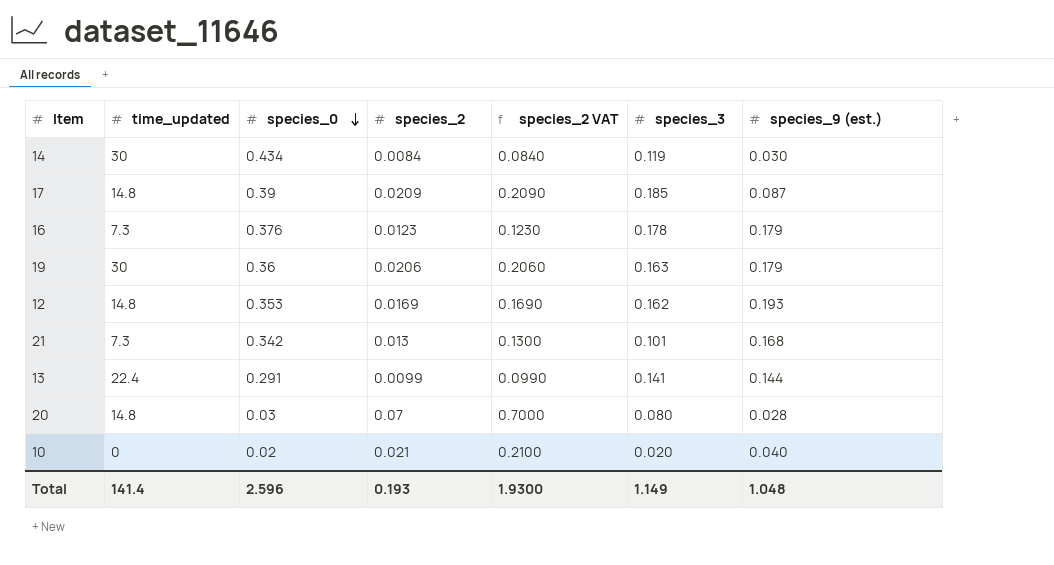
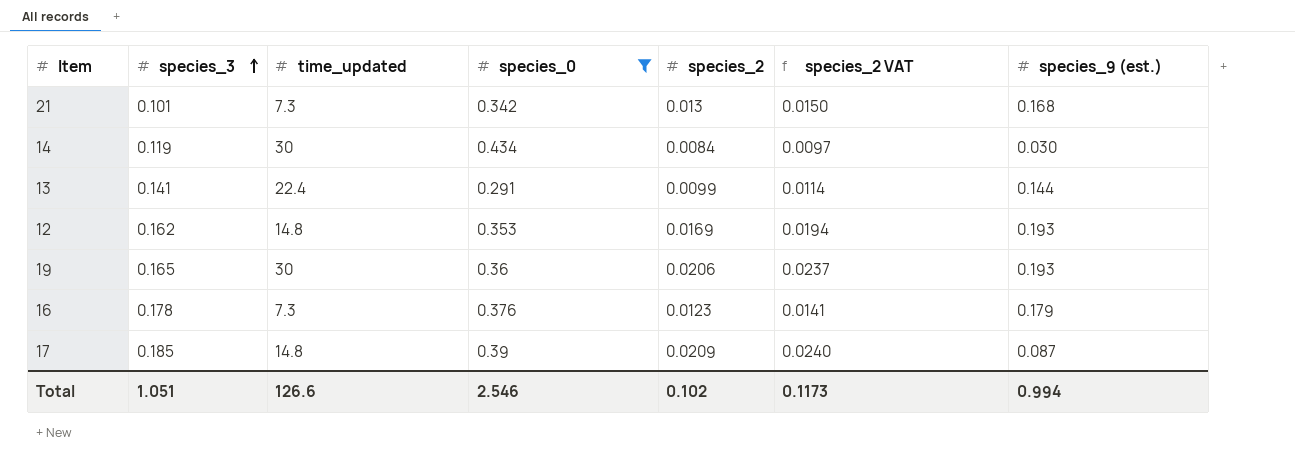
filter: none -> species_0 >= 0.291
row order: species_0 descending -> species_3 ascending
column species_3 | position: 6 -> 2
column species_2 VAT | formula: [species_2] * 10 -> [species_2] * 1.15
19 | species_3: 0.163 -> 0.165
19 | species_9 (est.): 0.179 -> 0.193
Total | species_3: 1.149 -> 1.051
Total | time_updated: 141.4 -> 126.6
Total | species_0: 2.596 -> 2.546
Total | species_2: 0.193 -> 0.102
Total | species_2 VAT: 1.9300 -> 0.1173
Total | species_9 (est.): 1.048 -> 0.994

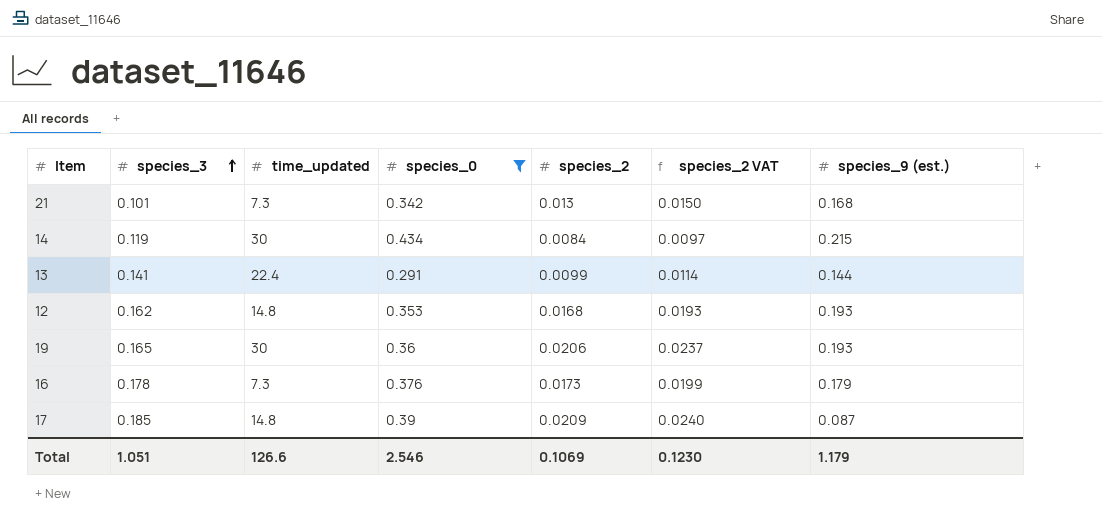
14 | species_9 (est.): 0.030 -> 0.215
12 | species_2: 0.0169 -> 0.0168
12 | species_2 VAT: 0.0194 -> 0.0193
16 | species_2: 0.0123 -> 0.0173
16 | species_2 VAT: 0.0141 -> 0.0199
Total | species_2: 0.102 -> 0.1069
Total | species_2 VAT: 0.1173 -> 0.1230
Total | species_9 (est.): 0.994 -> 1.179

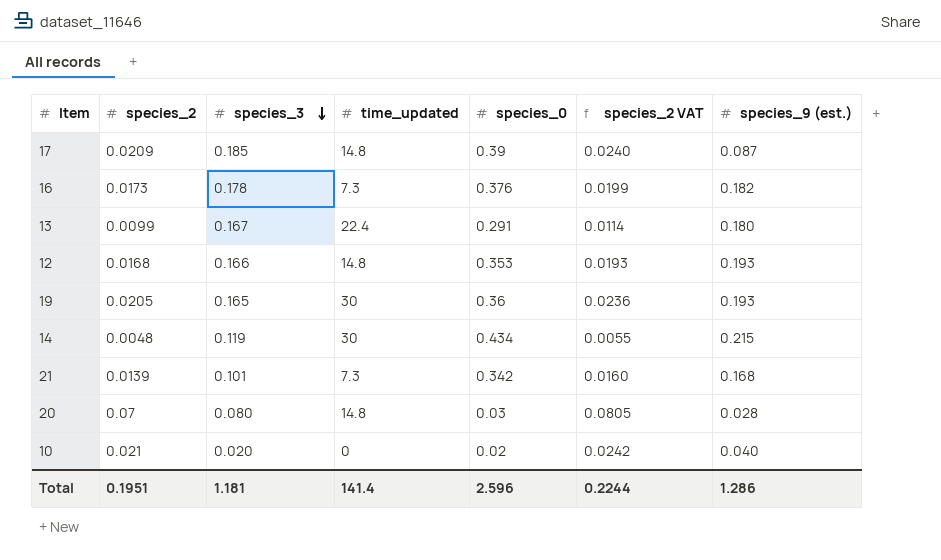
filter: species_0 >= 0.291 -> none
row order: species_3 ascending -> species_3 descending
column species_2 | position: 5 -> 2
16 | species_9 (est.): 0.179 -> 0.182
13 | species_3: 0.141 -> 0.167
13 | species_9 (est.): 0.144 -> 0.180
12 | species_3: 0.162 -> 0.166
19 | species_2: 0.0206 -> 0.0205
19 | species_2 VAT: 0.0237 -> 0.0236
14 | species_2: 0.0084 -> 0.0048
14 | species_2 VAT: 0.0097 -> 0.0055
21 | species_2: 0.013 -> 0.0139
21 | species_2 VAT: 0.0150 -> 0.0160
Total | species_2: 0.1069 -> 0.1951
Total | species_3: 1.051 -> 1.181
Total | time_updated: 126.6 -> 141.4
Total | species_0: 2.546 -> 2.596
Total | species_2 VAT: 0.1230 -> 0.2244
Total | species_9 (est.): 1.179 -> 1.286

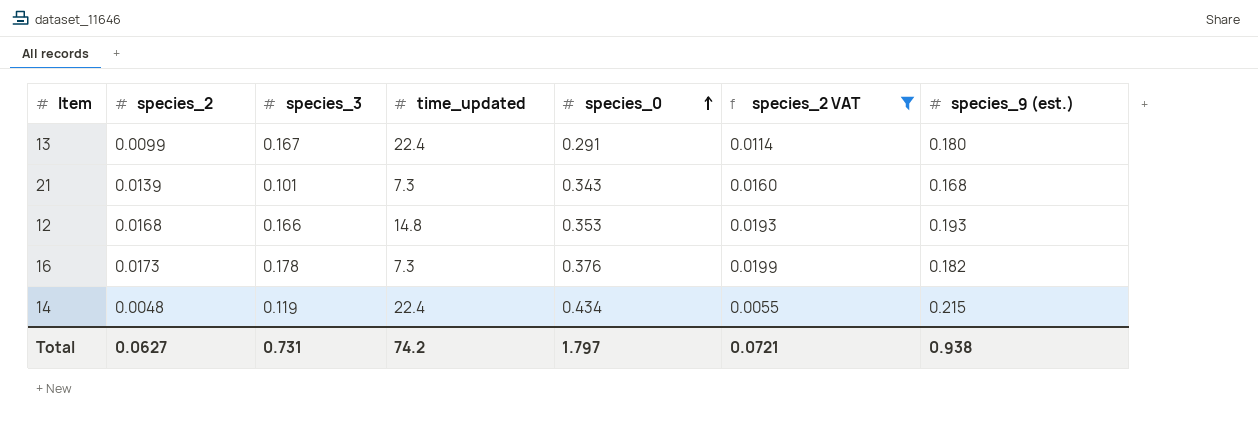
filter: none -> species_2 VAT <= 0.0199
row order: species_3 descending -> species_0 ascending
21 | species_0: 0.342 -> 0.343
14 | time_updated: 30 -> 22.4
Total | species_2: 0.1951 -> 0.0627
Total | species_3: 1.181 -> 0.731
Total | time_updated: 141.4 -> 74.2
Total | species_0: 2.596 -> 1.797
Total | species_2 VAT: 0.2244 -> 0.0721
Total | species_9 (est.): 1.286 -> 0.938

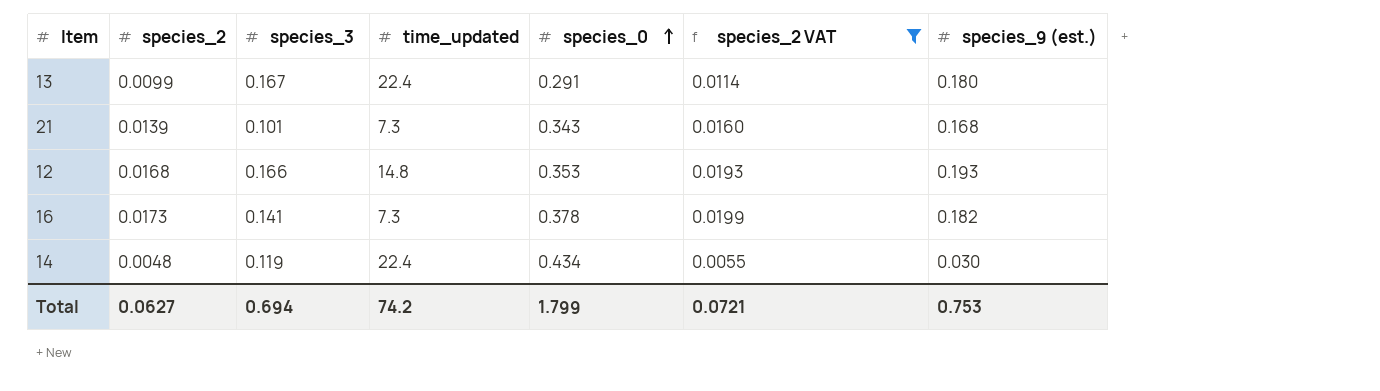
16 | species_3: 0.178 -> 0.141
16 | species_0: 0.376 -> 0.378
14 | species_9 (est.): 0.215 -> 0.030
Total | species_3: 0.731 -> 0.694
Total | species_0: 1.797 -> 1.799
Total | species_9 (est.): 0.938 -> 0.753

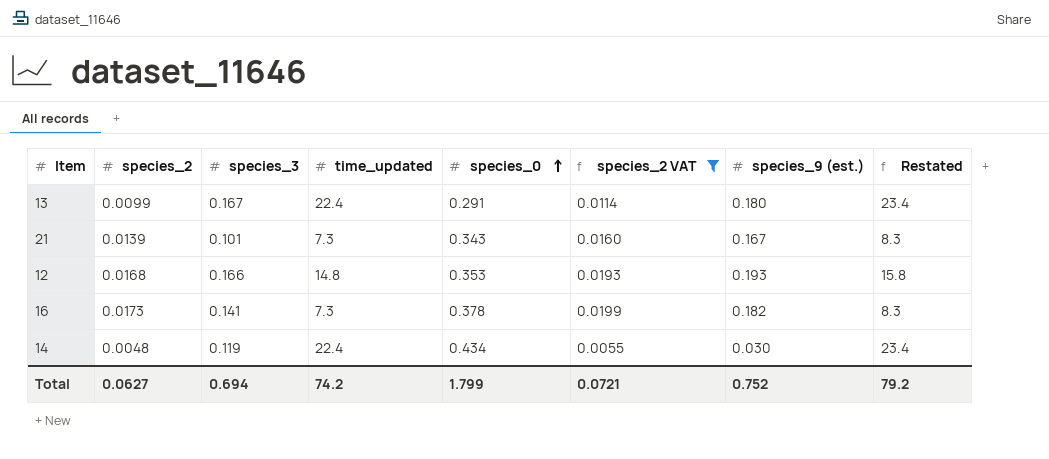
column Restated | formula: none -> [time_updated] + 1
21 | species_9 (est.): 0.168 -> 0.167
Total | species_9 (est.): 0.753 -> 0.752

